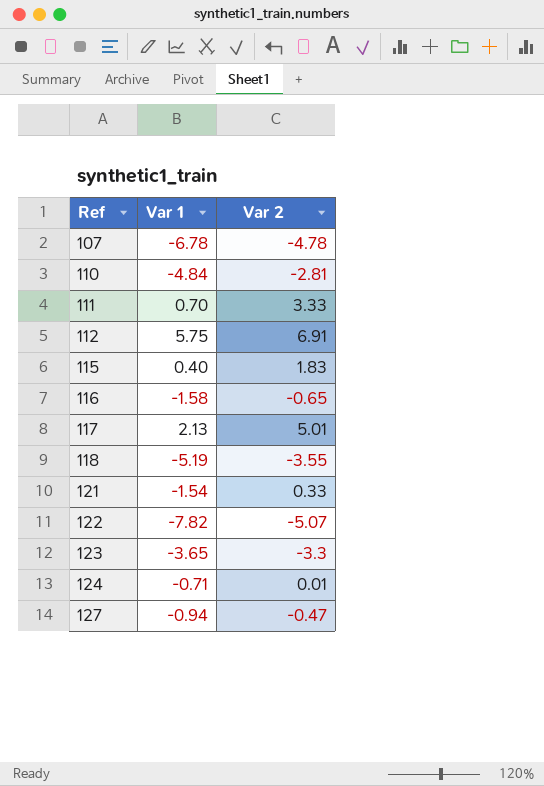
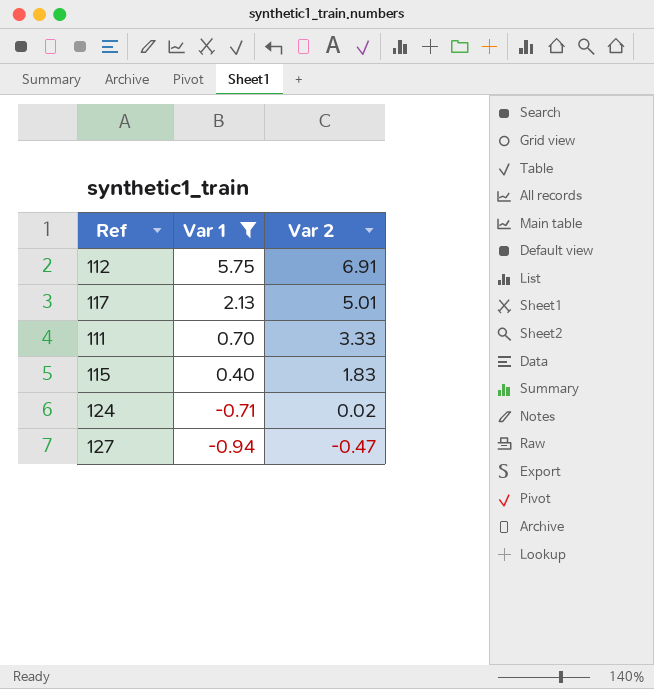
filter: none -> Var 1 >= -0.94
row order: Ref ascending -> Var 1 descending
124 | Var 2: 0.01 -> 0.02

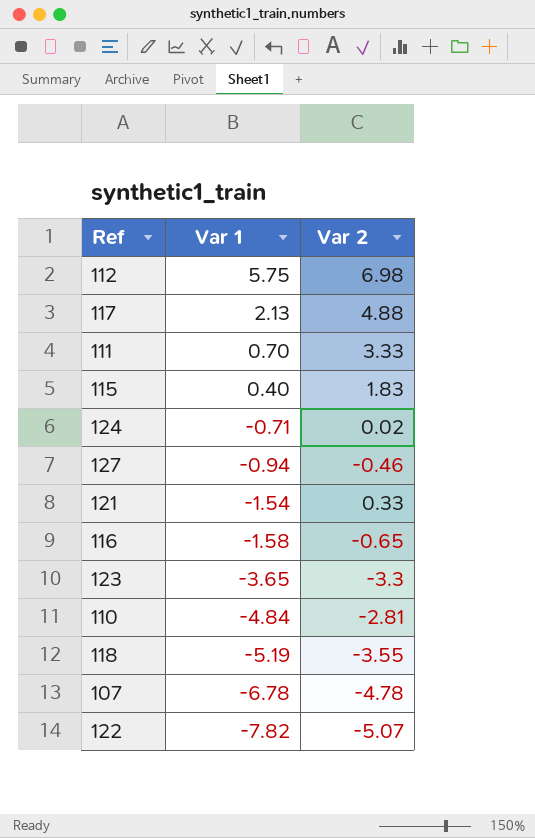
filter: Var 1 >= -0.94 -> none
112 | Var 2: 6.91 -> 6.98
117 | Var 2: 5.01 -> 4.88
127 | Var 2: -0.47 -> -0.46

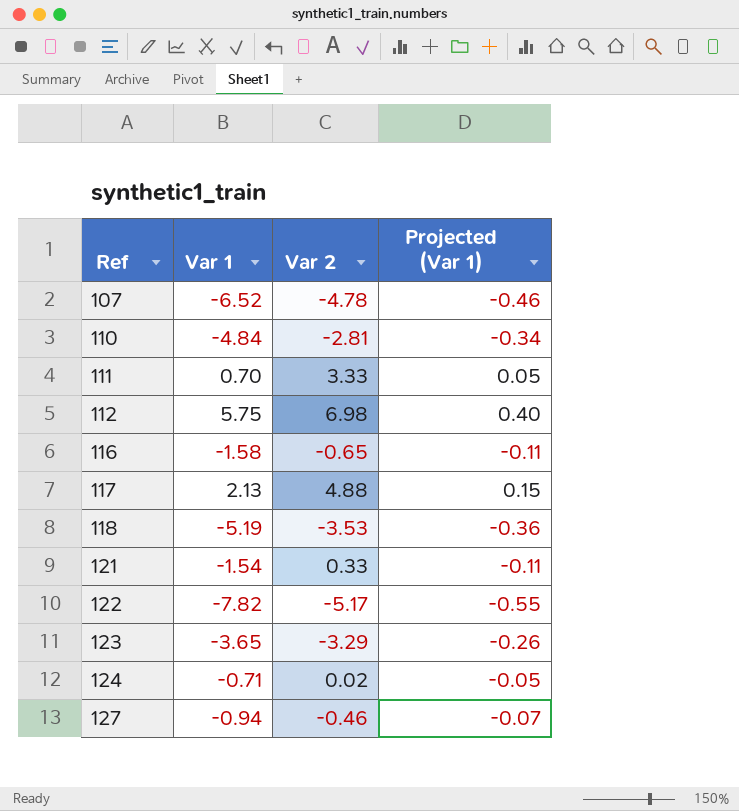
row order: Var 1 descending -> Ref ascending
column Projected (Var 1) | formula: none -> [Var 1] * 0.07
row 115: 0.40 | 1.83 -> none
107 | Var 1: -6.78 -> -6.52
118 | Var 2: -3.55 -> -3.53
122 | Var 2: -5.07 -> -5.17
123 | Var 2: -3.3 -> -3.29

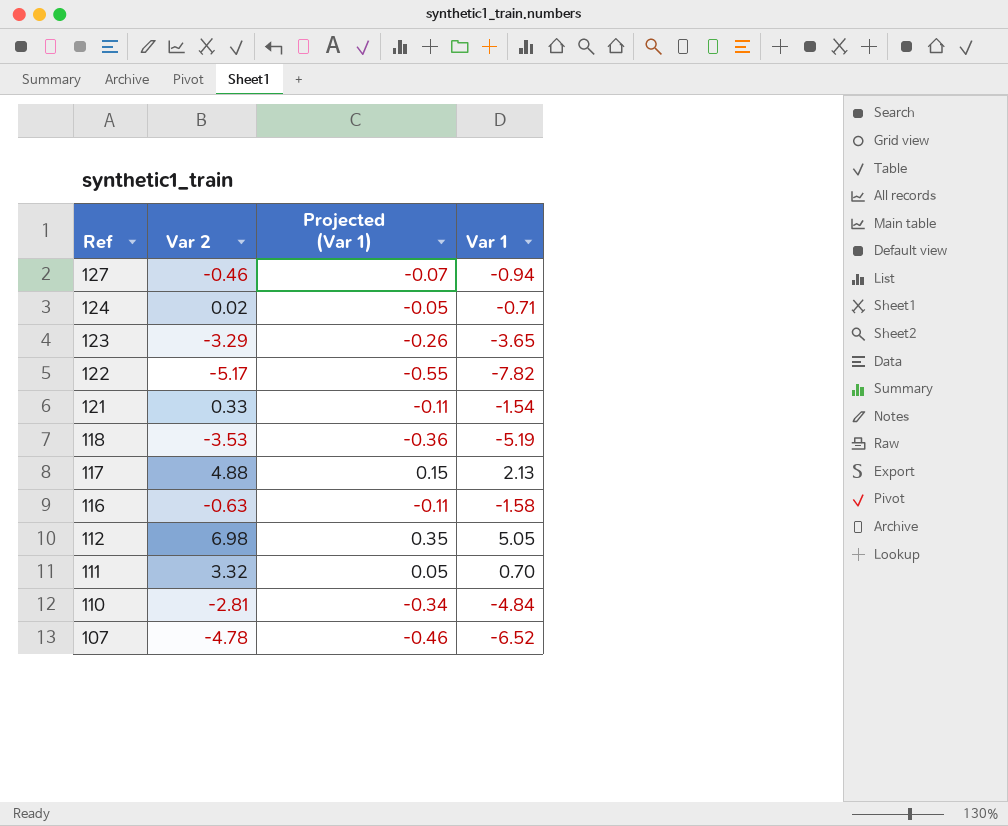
row order: Ref ascending -> Ref descending
column Var 1 | position: 2 -> 4
116 | Var 2: -0.65 -> -0.63
112 | Projected (Var 1): 0.40 -> 0.35
112 | Var 1: 5.75 -> 5.05
111 | Var 2: 3.33 -> 3.32

